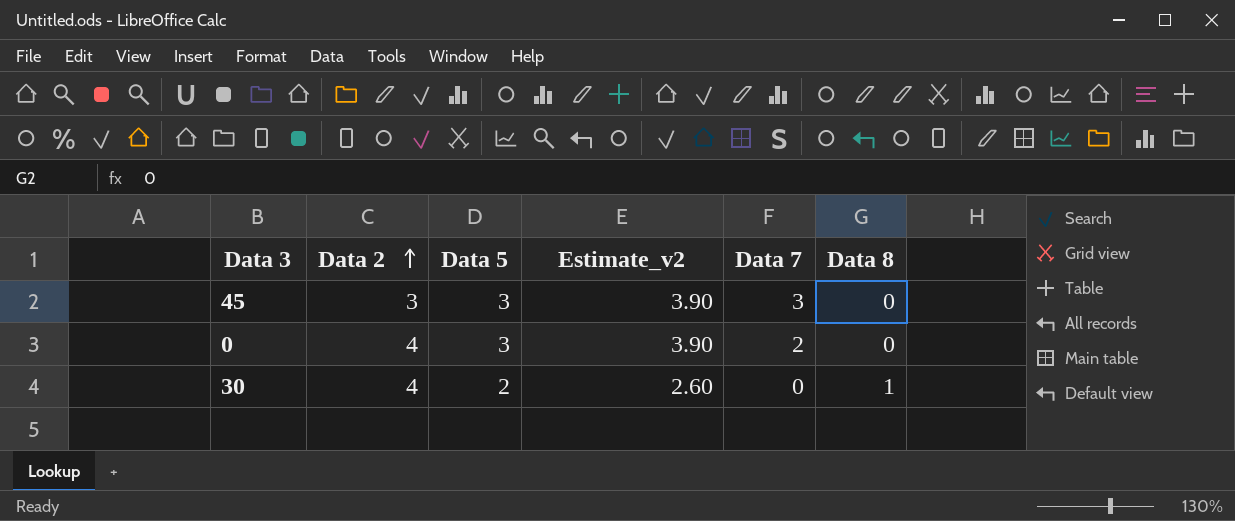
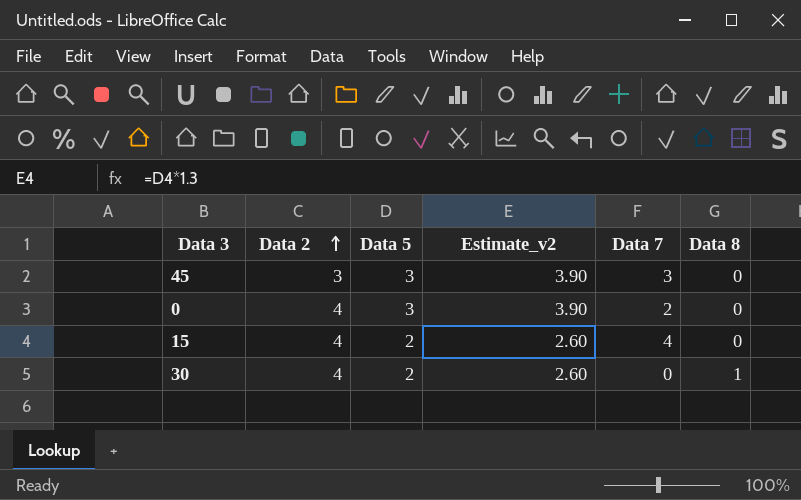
row 15: none -> 4 | 2 | 2.60 | 4 | 0

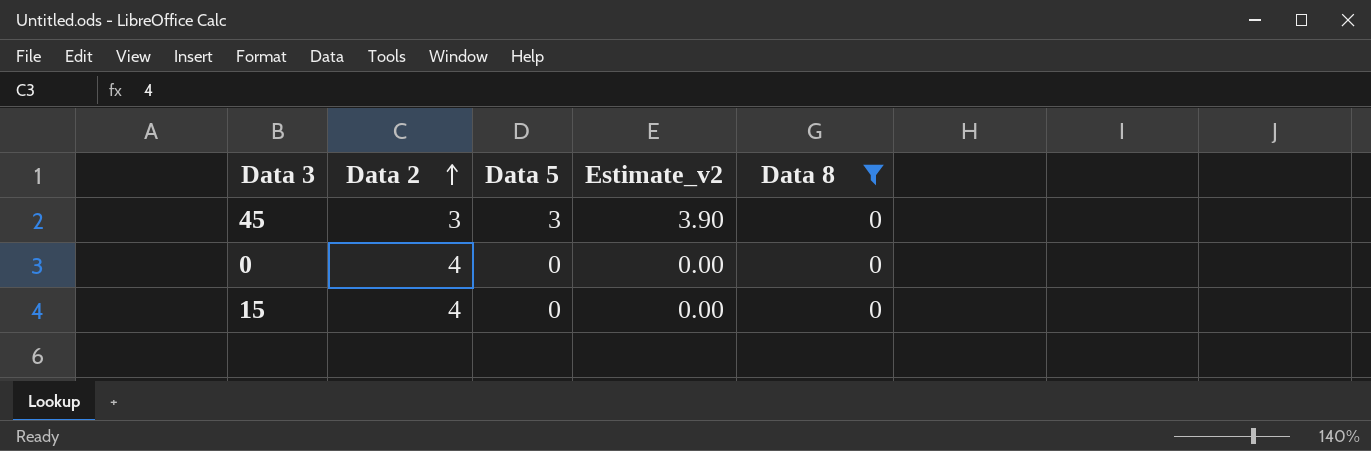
filter: none -> Data 8 = 0
column Data 7 | position: 5 -> none
0 | Data 5: 3 -> 0
0 | Estimate_v2: 3.90 -> 0.00
15 | Data 5: 2 -> 0
15 | Estimate_v2: 2.60 -> 0.00

